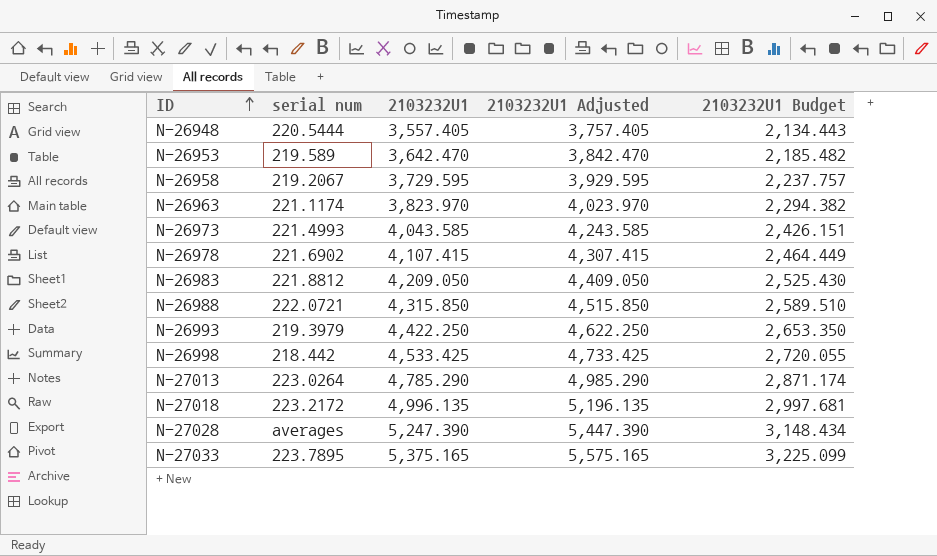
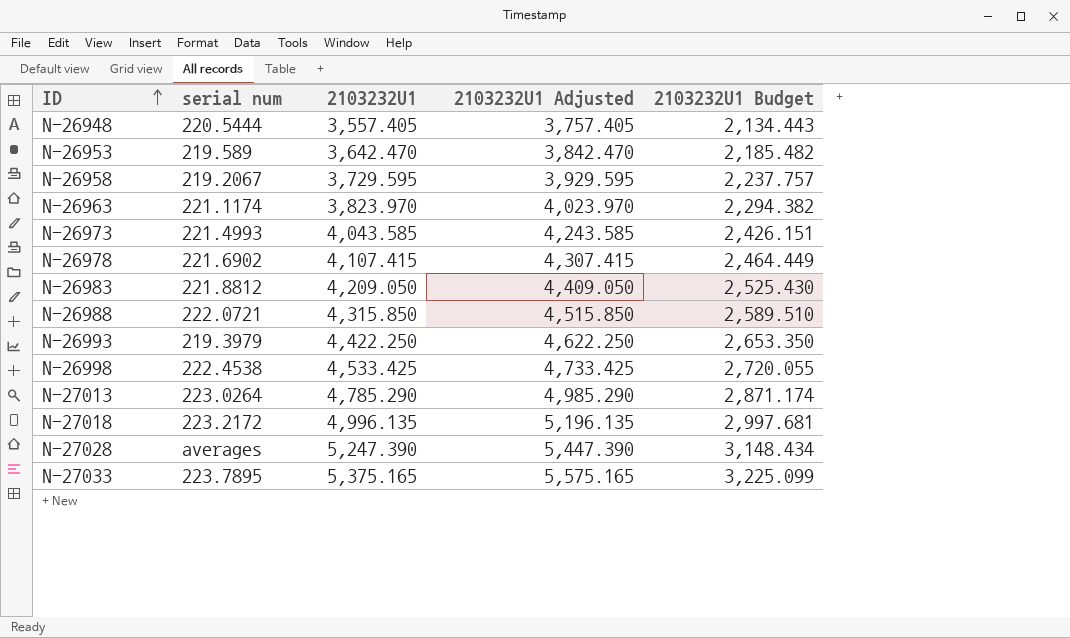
N-26998 | serial num: 218.442 -> 222.4538

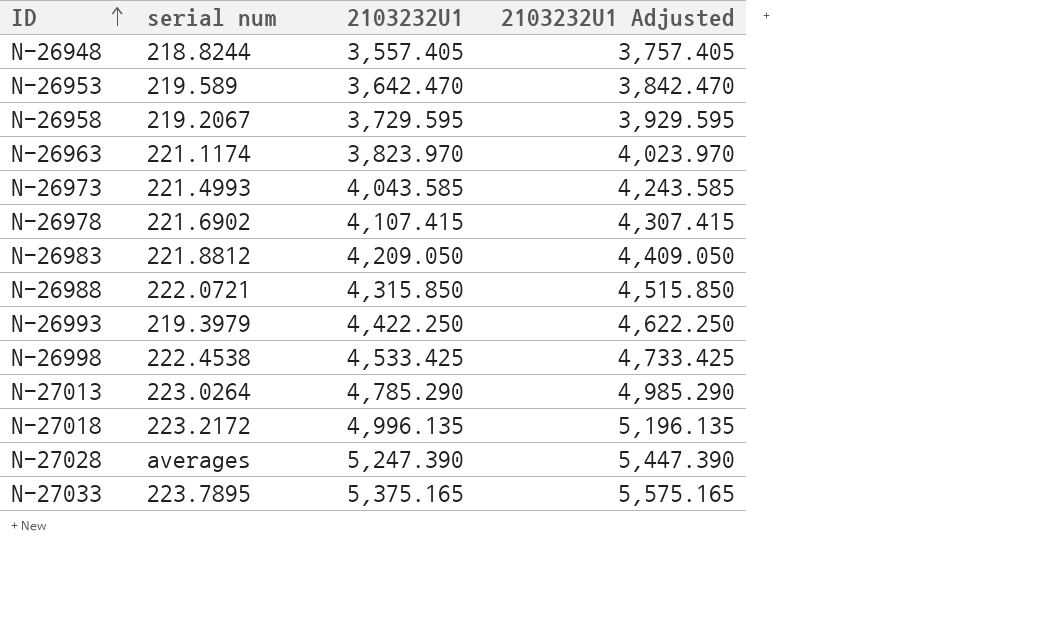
column 2103232U1 Budget | formula: [2103232U1] * 0.6 -> none
N-26948 | serial num: 220.5444 -> 218.8244

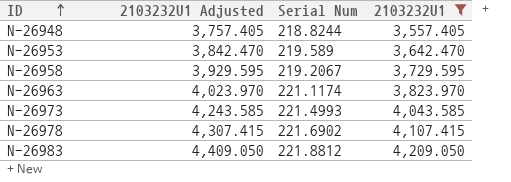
filter: none -> 2103232U1 <= 4,209.050
column 2103232U1 Adjusted | position: 4 -> 2
column name: serial num -> Serial Num

